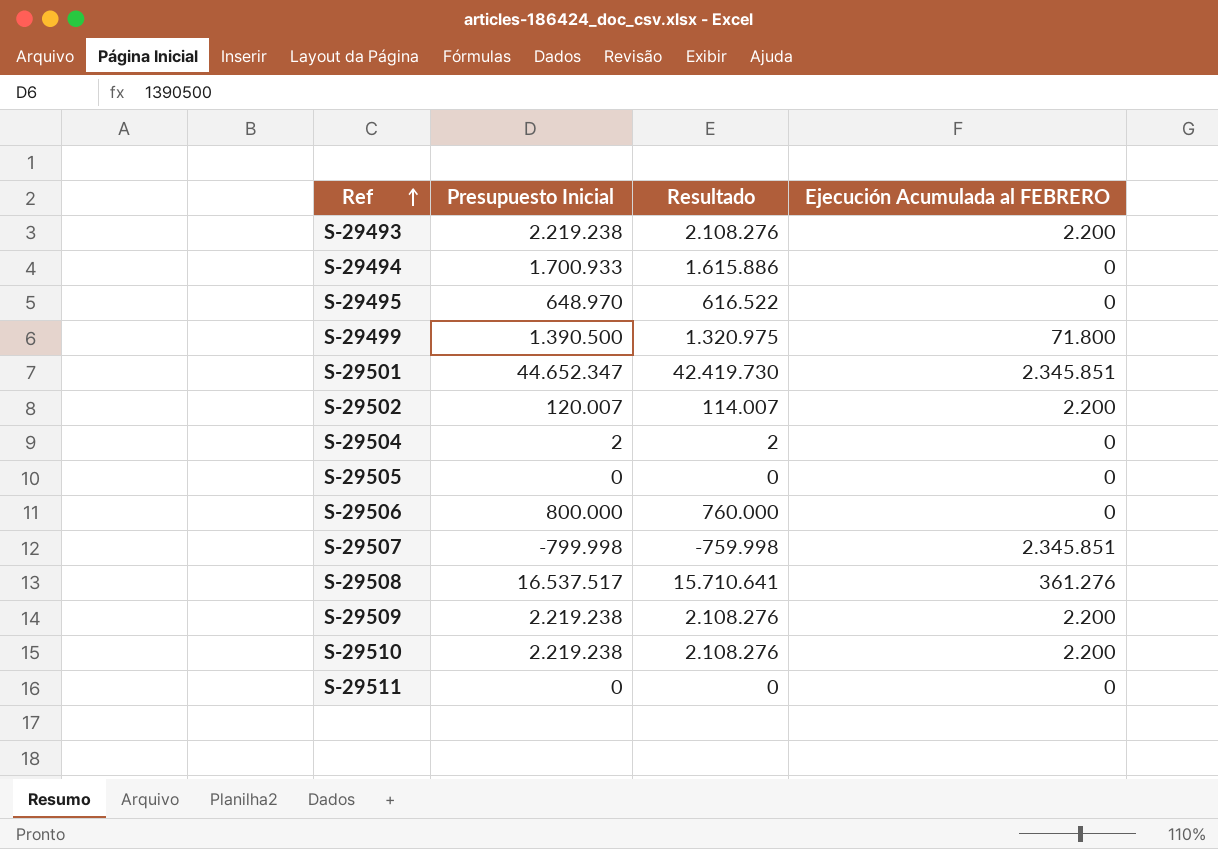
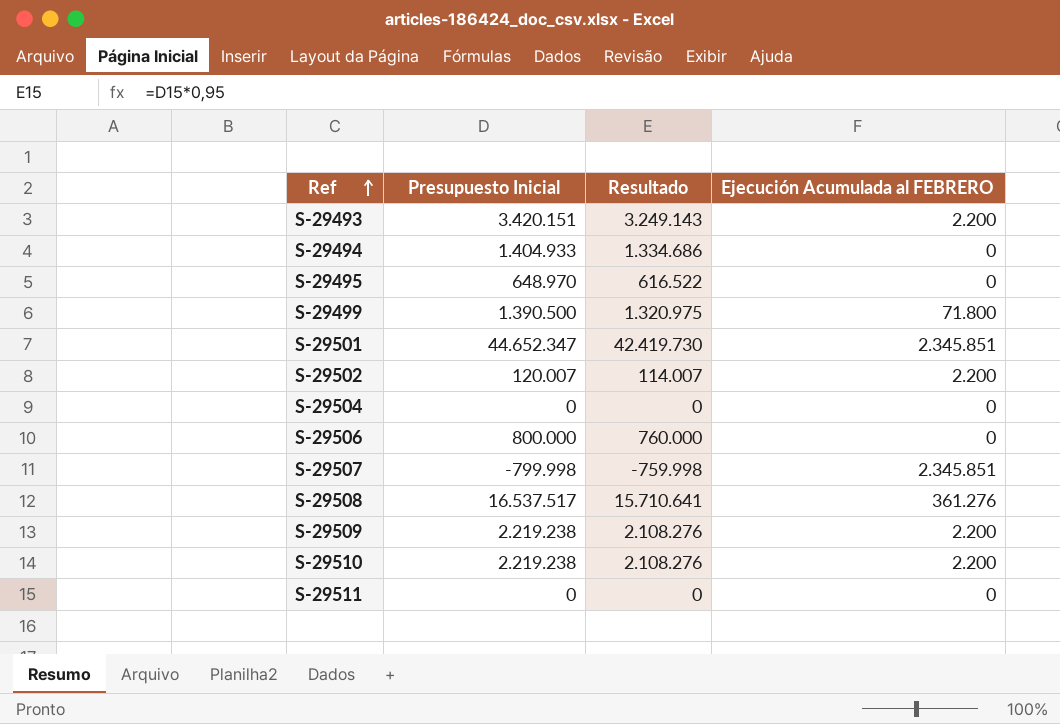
row S-29505: 0 | 0 | 0 -> none
S-29493 | Presupuesto Inicial: 2.219.238 -> 3.420.151
S-29493 | Resultado: 2.108.276 -> 3.249.143
S-29494 | Presupuesto Inicial: 1.700.933 -> 1.404.933
S-29494 | Resultado: 1.615.886 -> 1.334.686
S-29504 | Presupuesto Inicial: 2 -> 0
S-29504 | Resultado: 2 -> 0

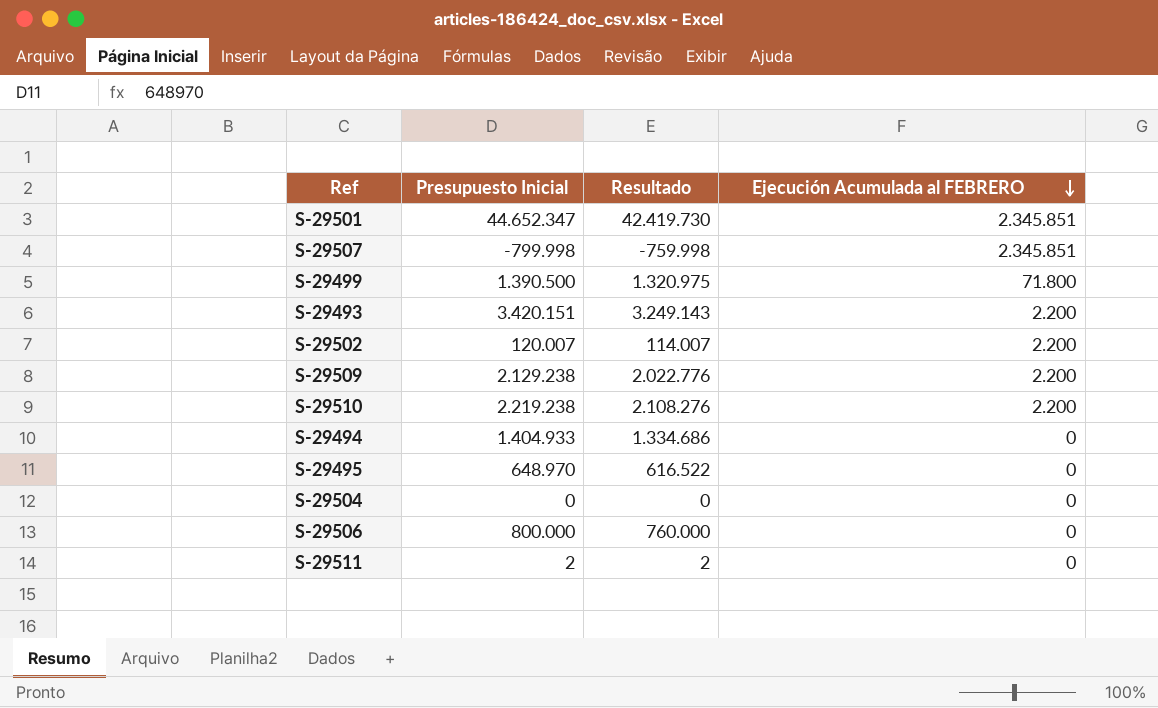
row order: Ref ascending -> Ejecución Acumulada al FEBRERO descending
row S-29508: 16.537.517 | 15.710.641 | 361.276 -> none
S-29509 | Presupuesto Inicial: 2.219.238 -> 2.129.238
S-29509 | Resultado: 2.108.276 -> 2.022.776
S-29511 | Presupuesto Inicial: 0 -> 2
S-29511 | Resultado: 0 -> 2

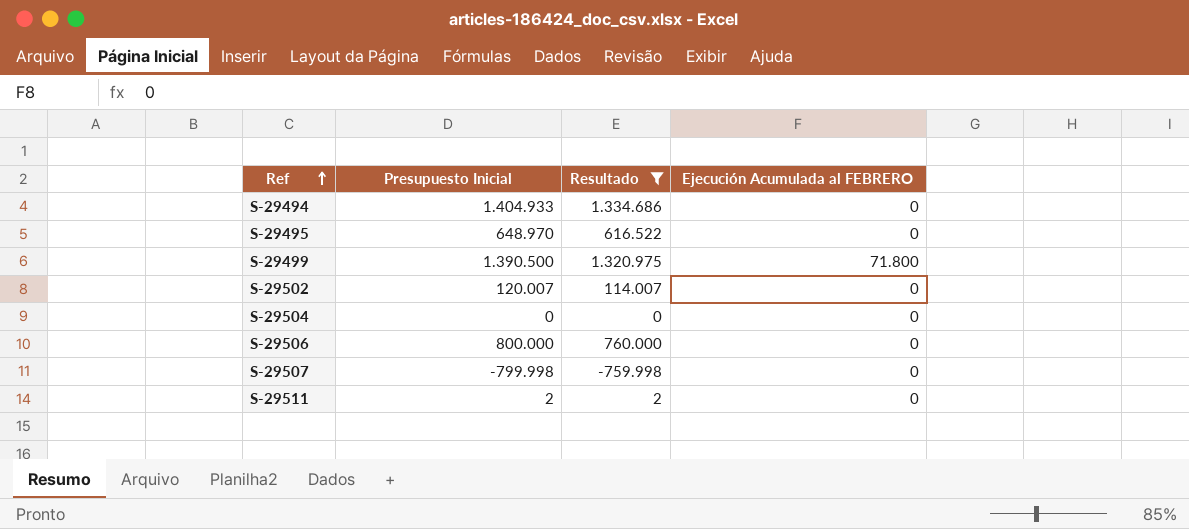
filter: none -> Resultado <= 1.334.686
row order: Ejecución Acumulada al FEBRERO descending -> Ref ascending
S-29502 | Ejecución Acumulada al FEBRERO: 2.200 -> 0
S-29507 | Ejecución Acumulada al FEBRERO: 2.345.851 -> 0

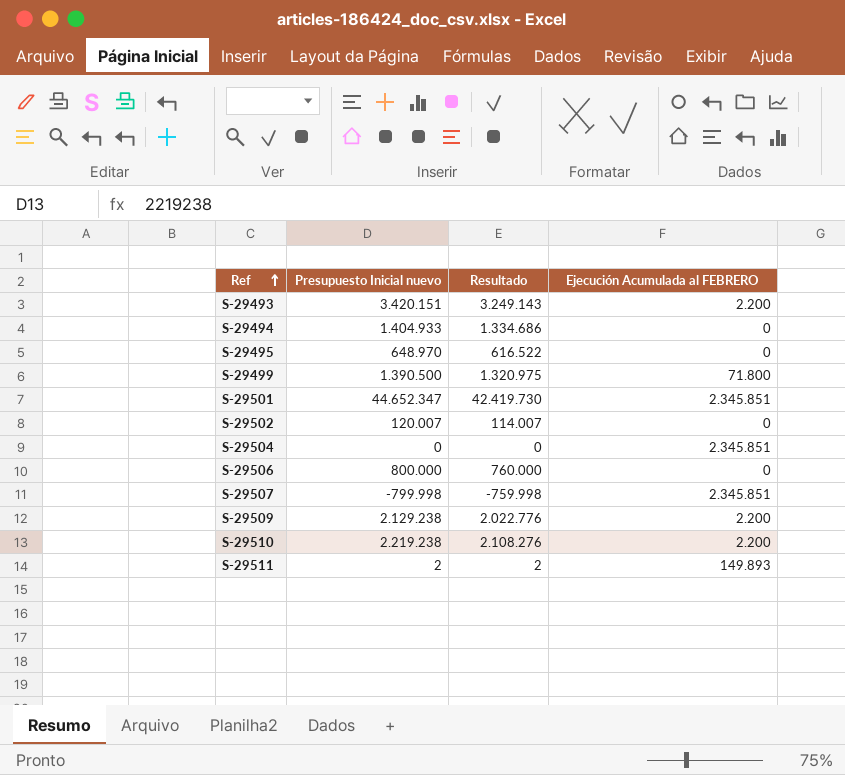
filter: Resultado <= 1.334.686 -> none
column name: Presupuesto Inicial -> Presupuesto Inicial nuevo
S-29504 | Ejecución Acumulada al FEBRERO: 0 -> 2.345.851
S-29507 | Ejecución Acumulada al FEBRERO: 0 -> 2.345.851
S-29511 | Ejecución Acumulada al FEBRERO: 0 -> 149.893

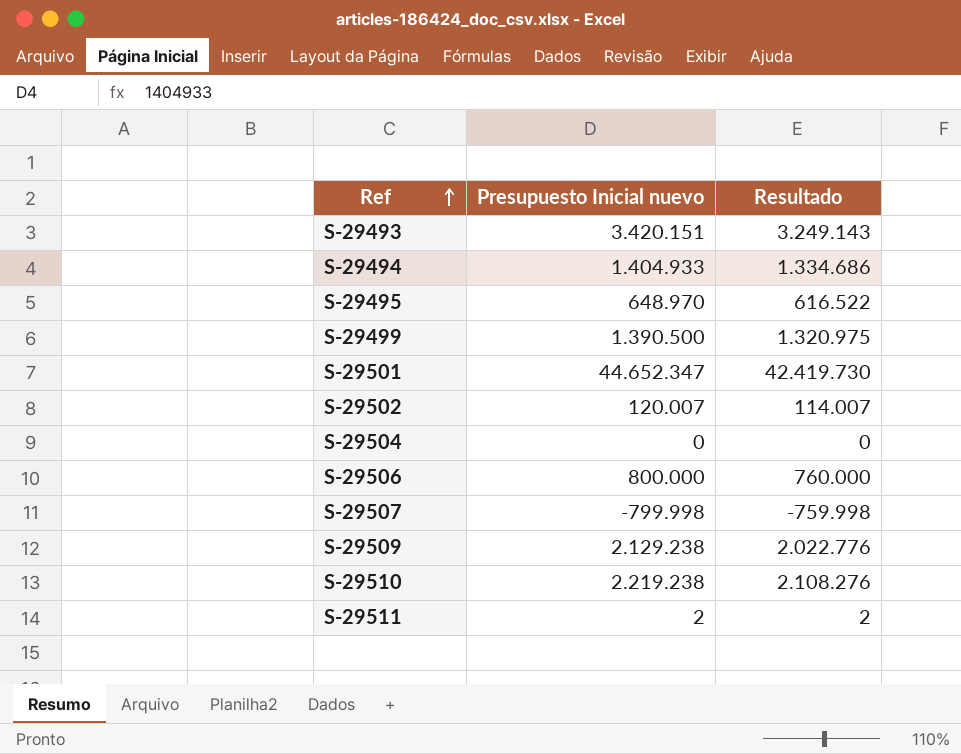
column Ejecución Acumulada al FEBRERO | position: 4 -> none

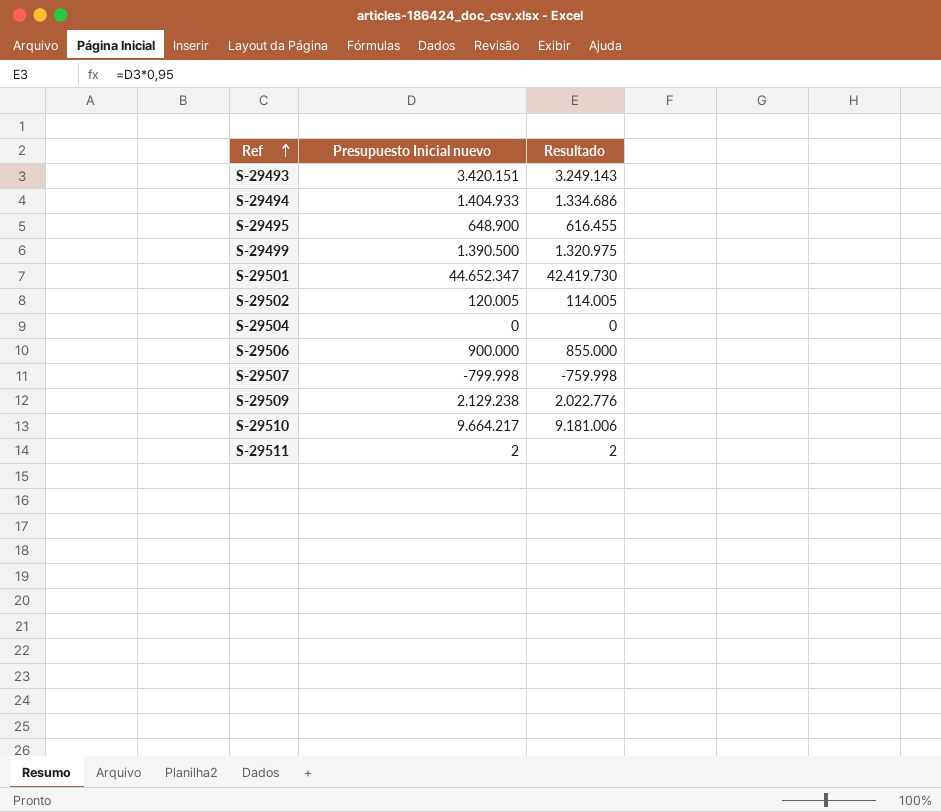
S-29495 | Presupuesto Inicial nuevo: 648.970 -> 648.900
S-29495 | Resultado: 616.522 -> 616.455
S-29502 | Presupuesto Inicial nuevo: 120.007 -> 120.005
S-29502 | Resultado: 114.007 -> 114.005
S-29506 | Presupuesto Inicial nuevo: 800.000 -> 900.000
S-29506 | Resultado: 760.000 -> 855.000
S-29510 | Presupuesto Inicial nuevo: 2.219.238 -> 9.664.217
S-29510 | Resultado: 2.108.276 -> 9.181.006

